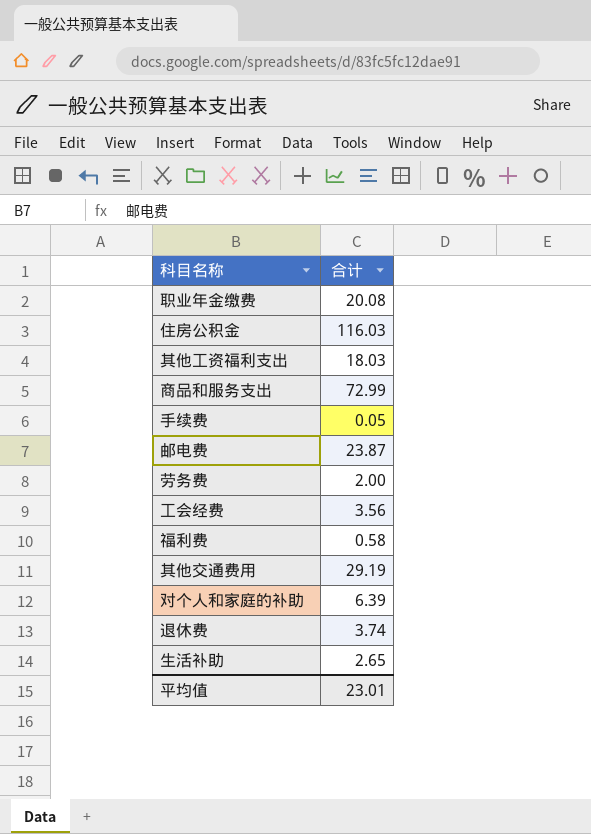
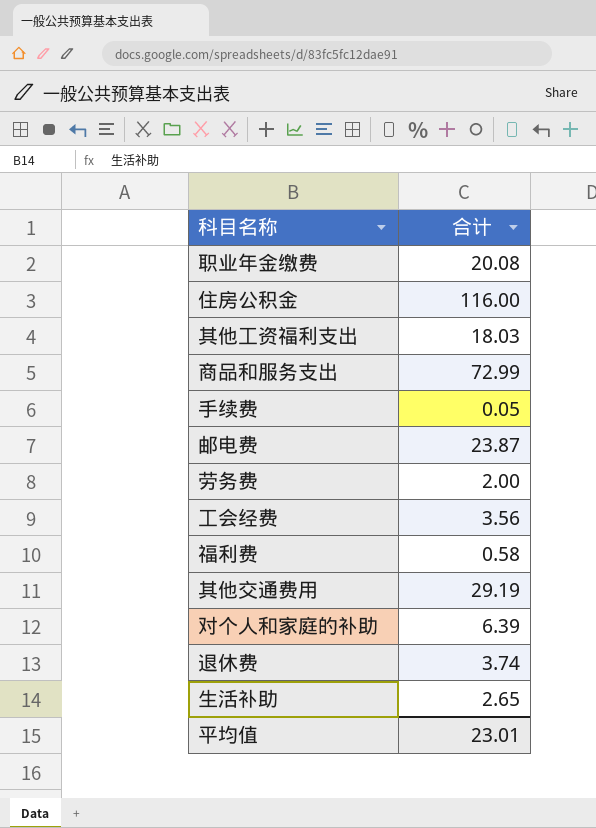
住房公积金 | 合计: 116.03 -> 116.00

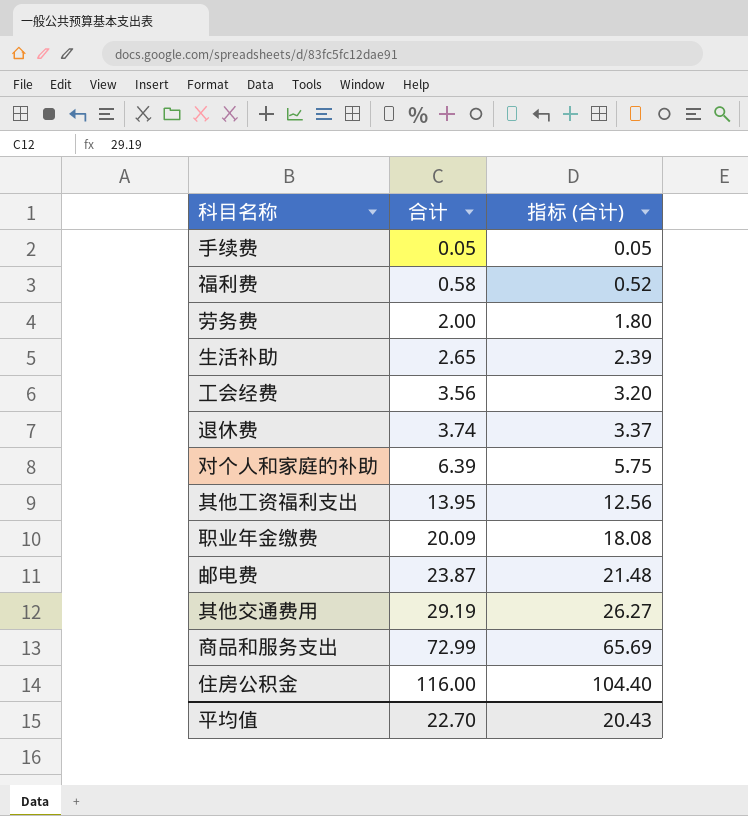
row order: none -> 合计 ascending
column 指标 (合计) | formula: none -> [合计] * 0.9
其他工资福利支出 | 合计: 18.03 -> 13.95
职业年金缴费 | 合计: 20.08 -> 20.09
平均值 | 合计: 23.01 -> 22.70

